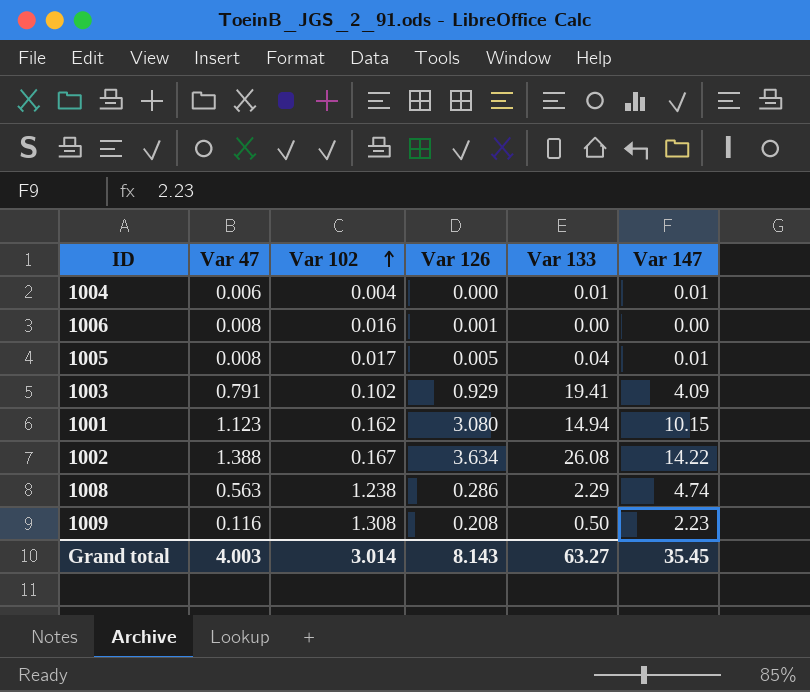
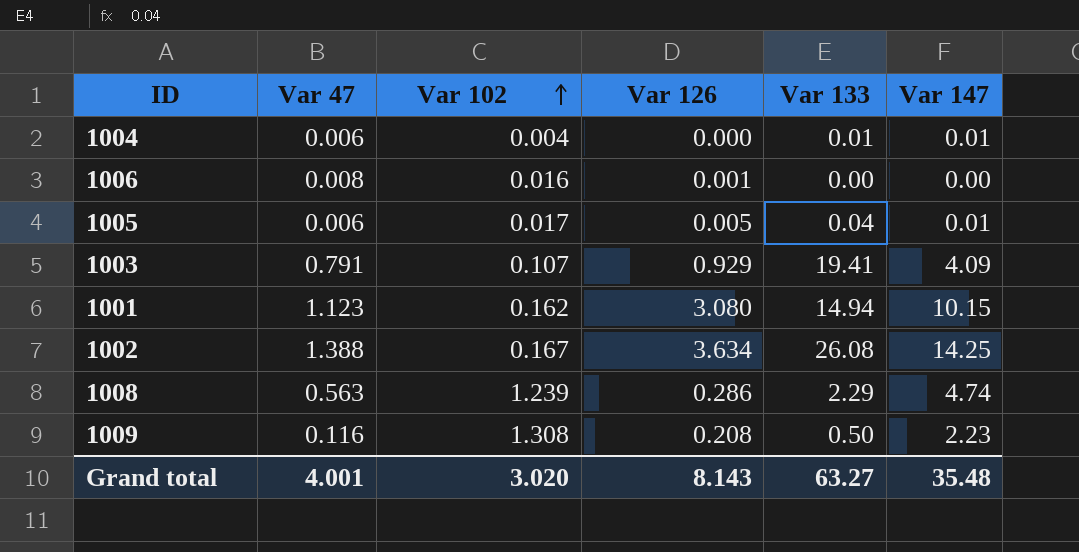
1005 | Var 47: 0.008 -> 0.006
1003 | Var 102: 0.102 -> 0.107
1002 | Var 147: 14.22 -> 14.25
1008 | Var 102: 1.238 -> 1.239
Grand total | Var 47: 4.003 -> 4.001
Grand total | Var 102: 3.014 -> 3.020
Grand total | Var 147: 35.45 -> 35.48

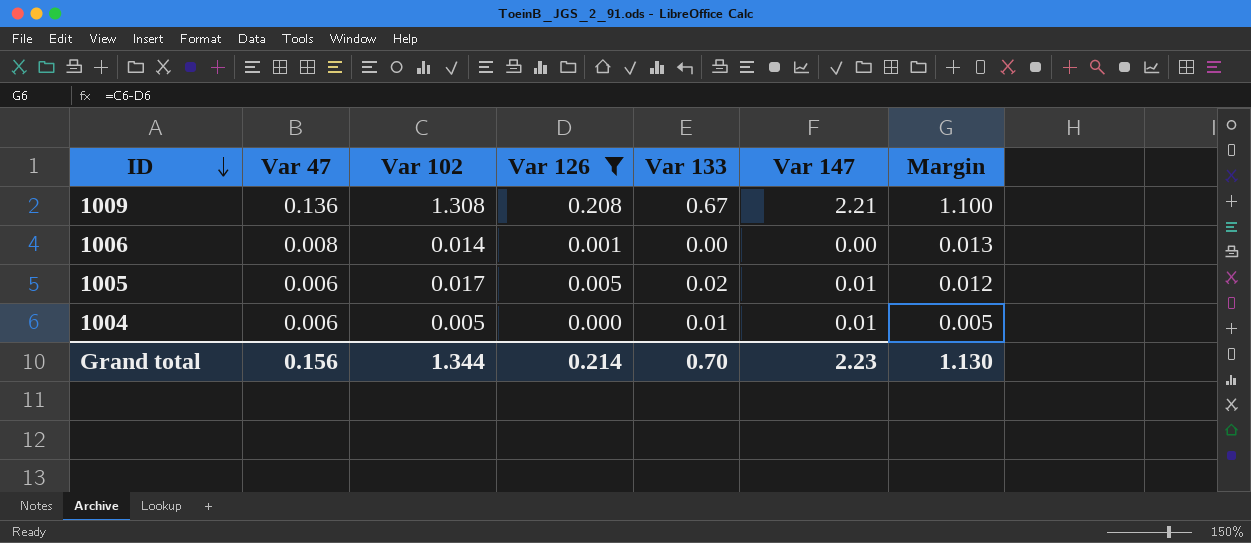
filter: none -> Var 126 <= 0.208
row order: Var 102 ascending -> ID descending
column Margin | formula: none -> [Var 102] - [Var 126]
1009 | Var 47: 0.116 -> 0.136
1009 | Var 133: 0.50 -> 0.67
1009 | Var 147: 2.23 -> 2.21
1006 | Var 102: 0.016 -> 0.014
1005 | Var 133: 0.04 -> 0.02
1004 | Var 102: 0.004 -> 0.005
Grand total | Var 47: 4.001 -> 0.156
Grand total | Var 102: 3.020 -> 1.344
Grand total | Var 126: 8.143 -> 0.214
Grand total | Var 133: 63.27 -> 0.70
Grand total | Var 147: 35.48 -> 2.23

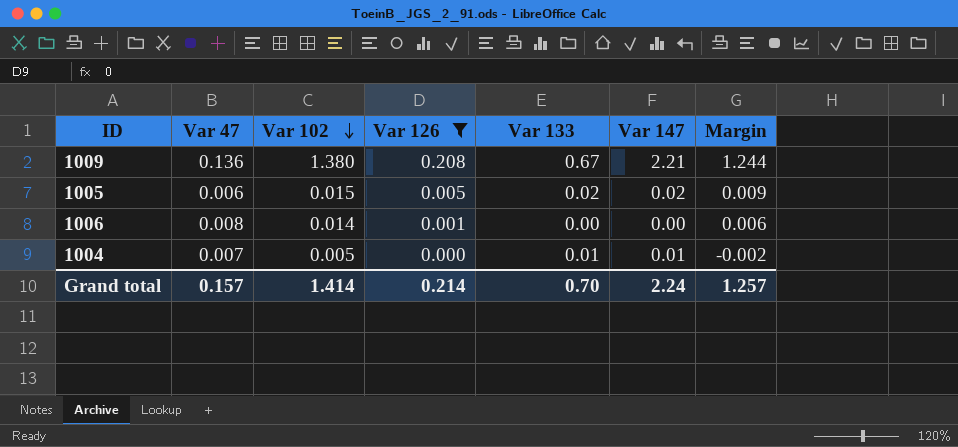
row order: ID descending -> Var 102 descending
column Margin | formula: [Var 102] - [Var 126] -> [Var 102] - [Var 47]
1009 | Var 102: 1.308 -> 1.380
1005 | Var 102: 0.017 -> 0.015
1005 | Var 147: 0.01 -> 0.02
1004 | Var 47: 0.006 -> 0.007
Grand total | Var 47: 0.156 -> 0.157
Grand total | Var 102: 1.344 -> 1.414
Grand total | Var 147: 2.23 -> 2.24
Grand total | Margin: 1.130 -> 1.257

